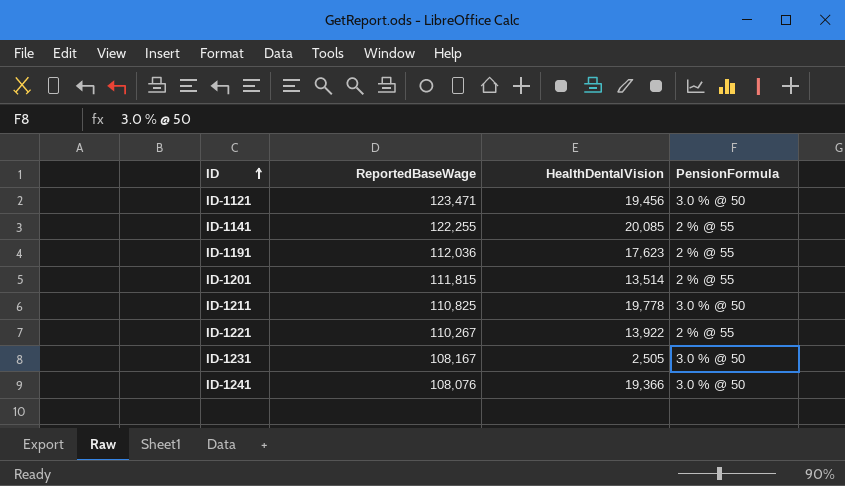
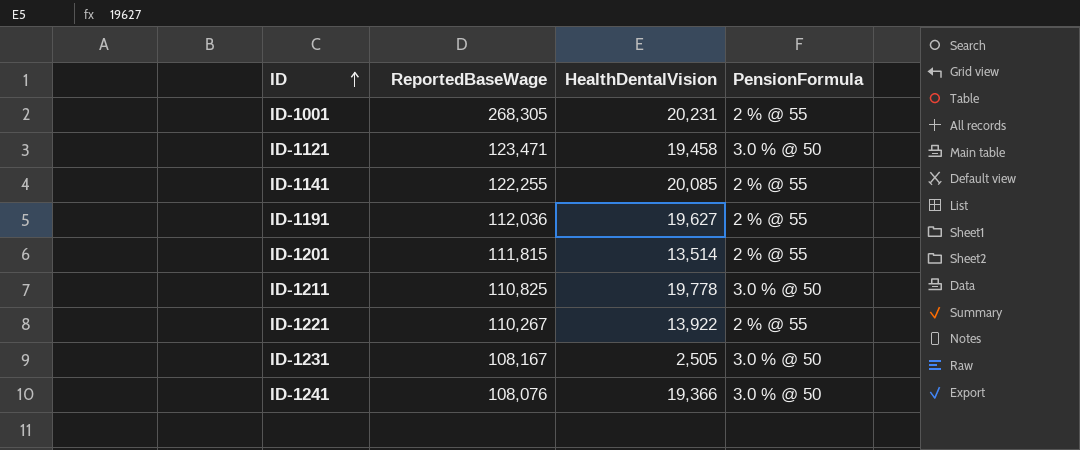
row ID-1001: none -> 268,305 | 20,231 | 2 % @ 55
ID-1121 | HealthDentalVision: 19,456 -> 19,458
ID-1191 | HealthDentalVision: 17,623 -> 19,627

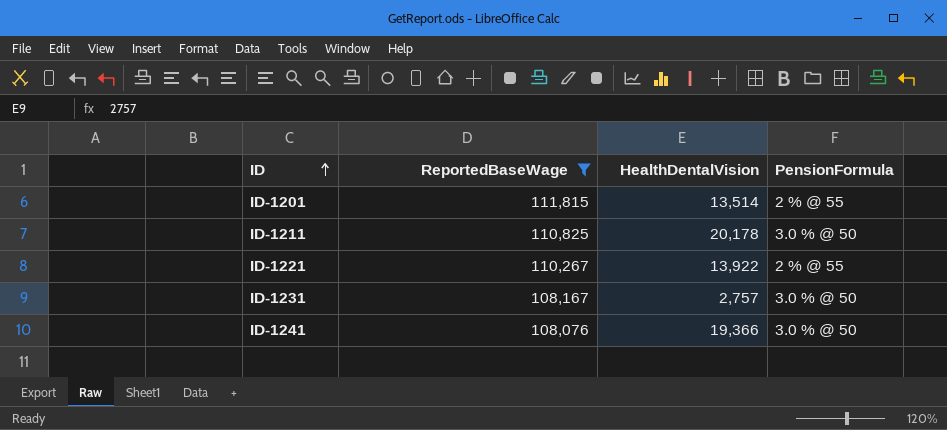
filter: none -> ReportedBaseWage <= 111,815
ID-1211 | HealthDentalVision: 19,778 -> 20,178
ID-1231 | HealthDentalVision: 2,505 -> 2,757

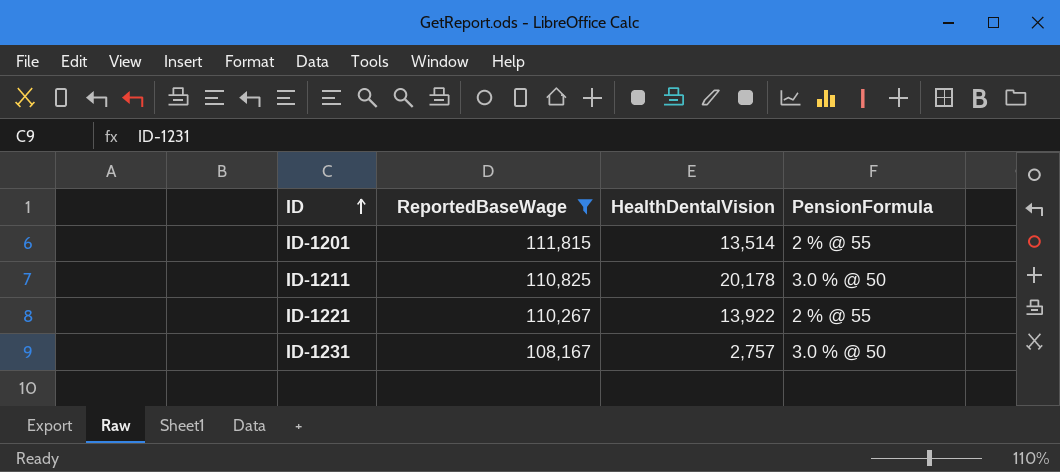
row ID-1241: 108,076 | 19,366 | 3.0 % @ 50 -> none

